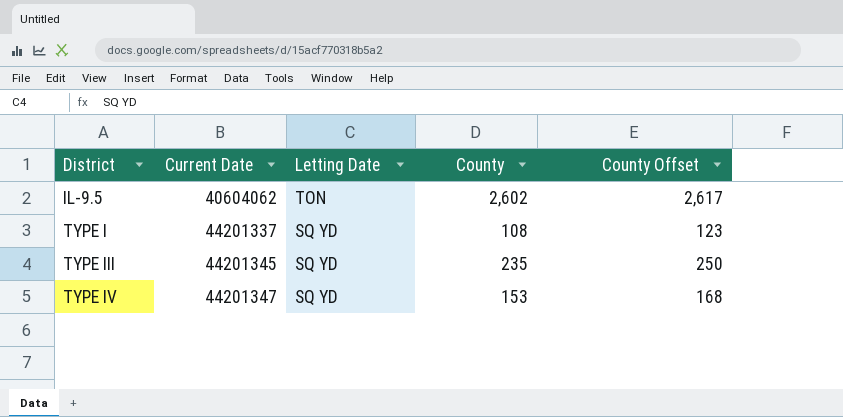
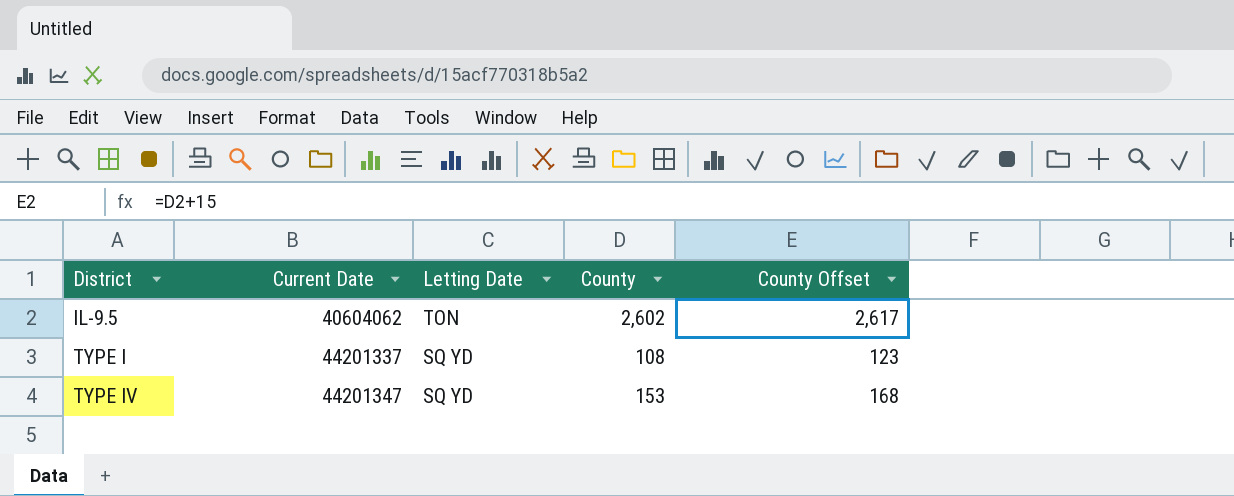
row TYPE III: 44201345 | SQ YD | 235 | 250 -> none

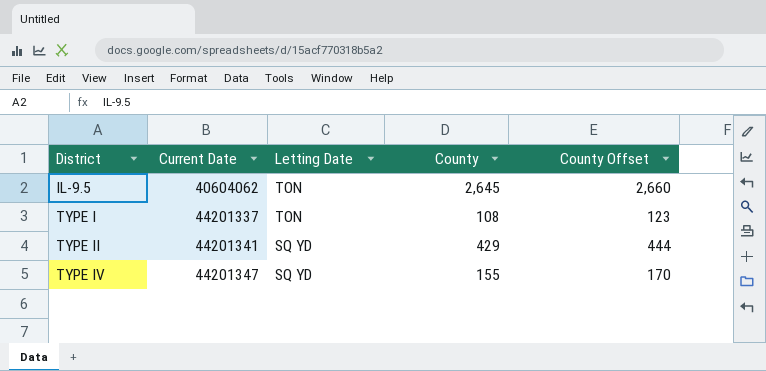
IL-9.5 | County: 2,602 -> 2,645
IL-9.5 | County Offset: 2,617 -> 2,660
TYPE I | Letting Date: SQ YD -> TON
row TYPE II: none -> 44201341 | SQ YD | 429 | 444
TYPE IV | County: 153 -> 155
TYPE IV | County Offset: 168 -> 170

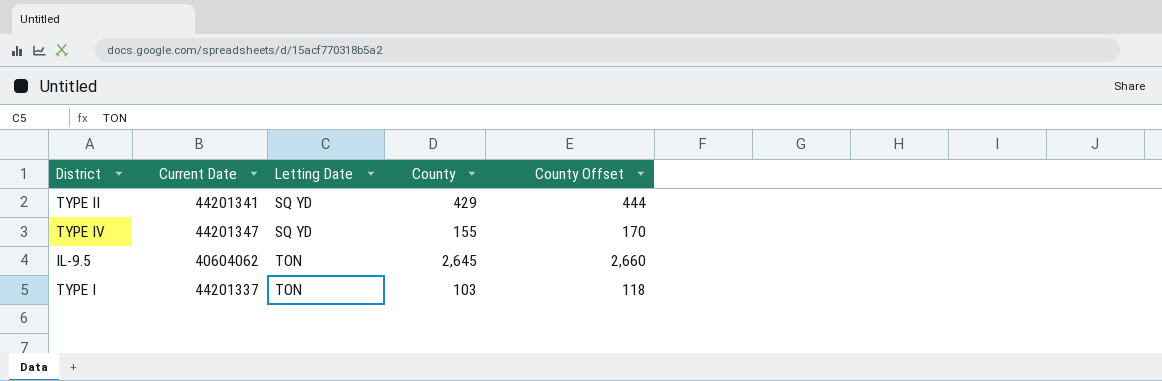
row order: District ascending -> Letting Date ascending
TYPE I | County: 108 -> 103
TYPE I | County Offset: 123 -> 118

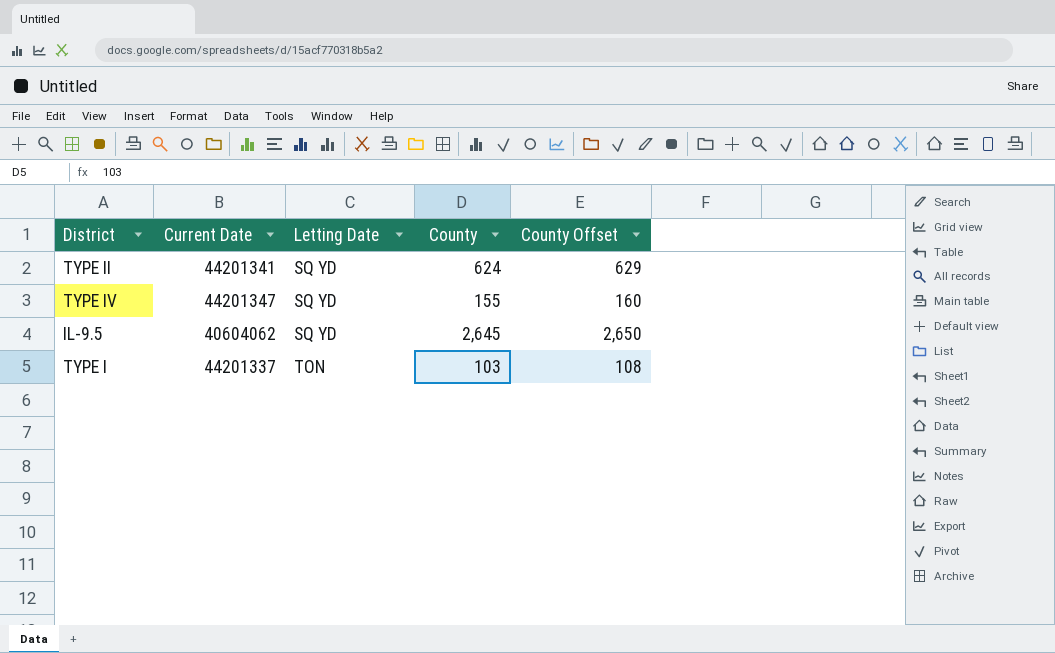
column County Offset | formula: [County] + 15 -> [County] + 5
TYPE II | County: 429 -> 624
IL-9.5 | Letting Date: TON -> SQ YD

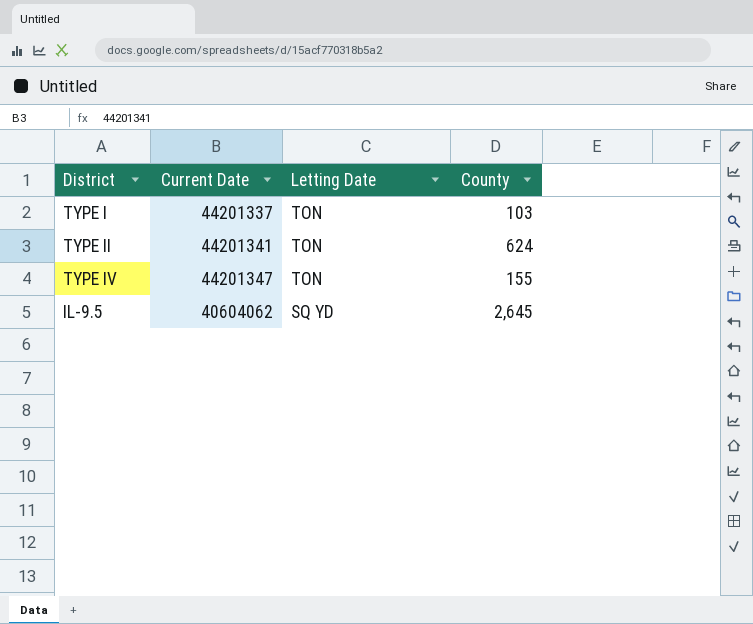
row order: Letting Date ascending -> Letting Date descending
column County Offset | formula: [County] + 5 -> none
TYPE II | Letting Date: SQ YD -> TON
TYPE IV | Letting Date: SQ YD -> TON

